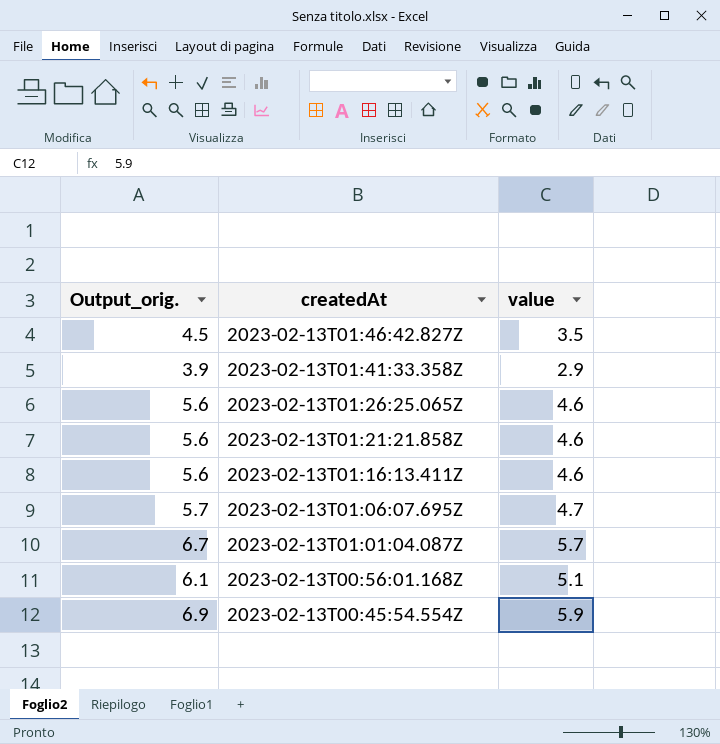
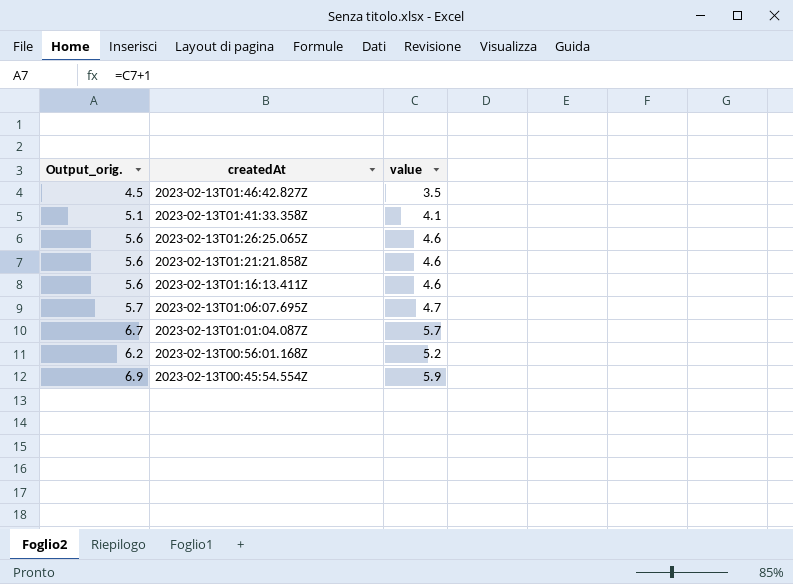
2023-02-13T01:41:33.358Z | Output_orig.: 3.9 -> 5.1
2023-02-13T01:41:33.358Z | value: 2.9 -> 4.1
2023-02-13T00:56:01.168Z | Output_orig.: 6.1 -> 6.2
2023-02-13T00:56:01.168Z | value: 5.1 -> 5.2

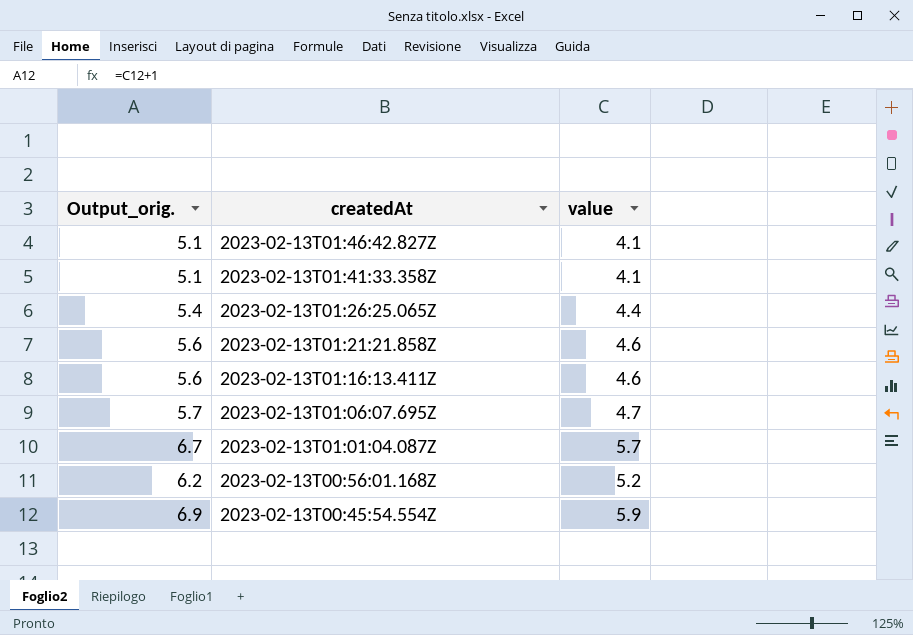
2023-02-13T01:46:42.827Z | Output_orig.: 4.5 -> 5.1
2023-02-13T01:46:42.827Z | value: 3.5 -> 4.1
2023-02-13T01:26:25.065Z | Output_orig.: 5.6 -> 5.4
2023-02-13T01:26:25.065Z | value: 4.6 -> 4.4

